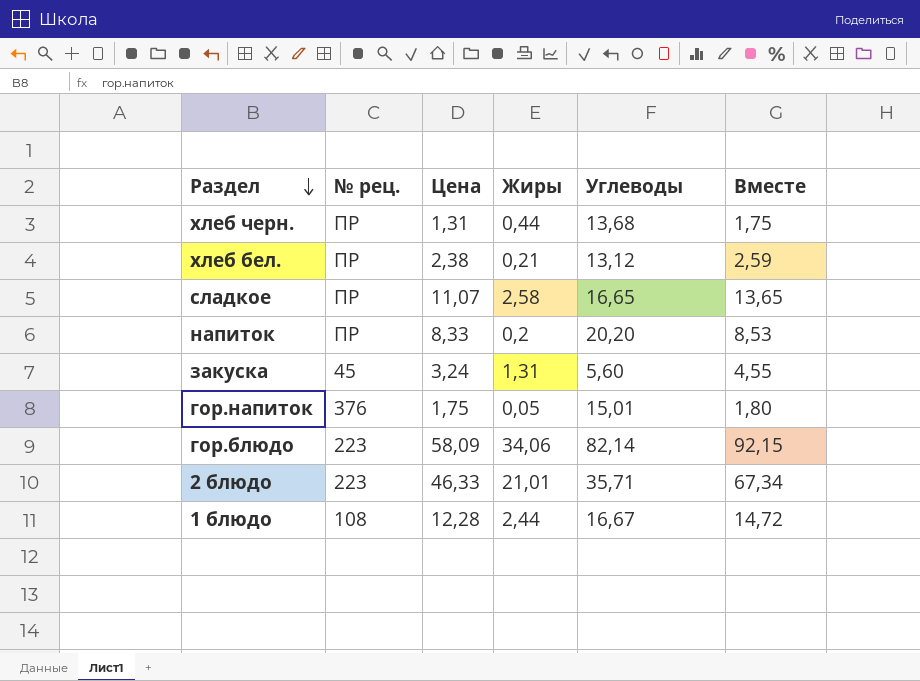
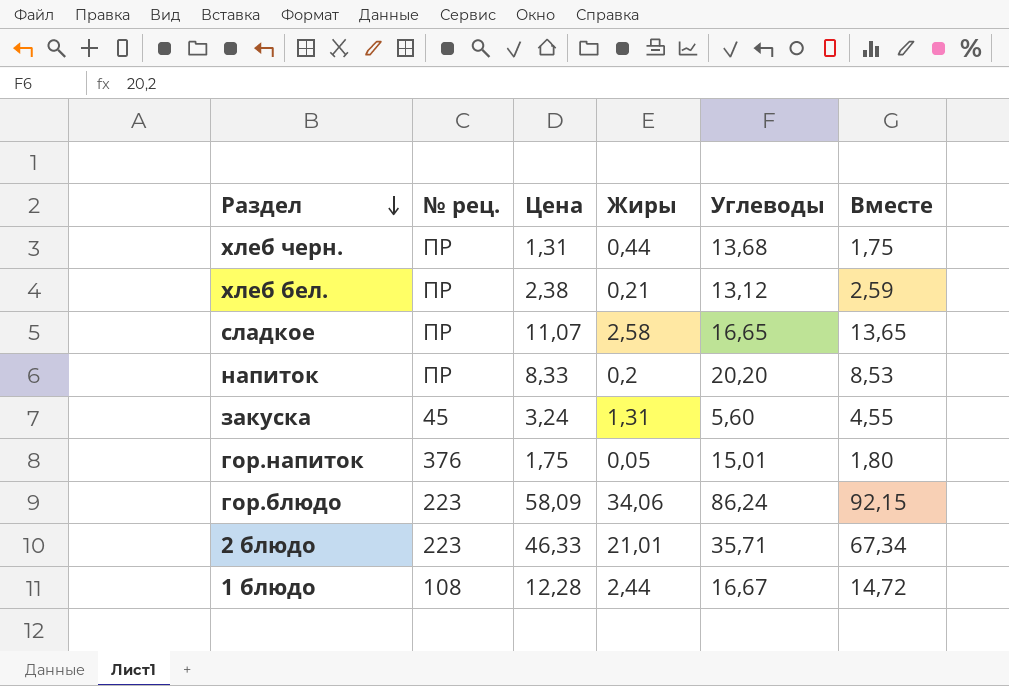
гор.блюдо | Углеводы: 82,14 -> 86,24

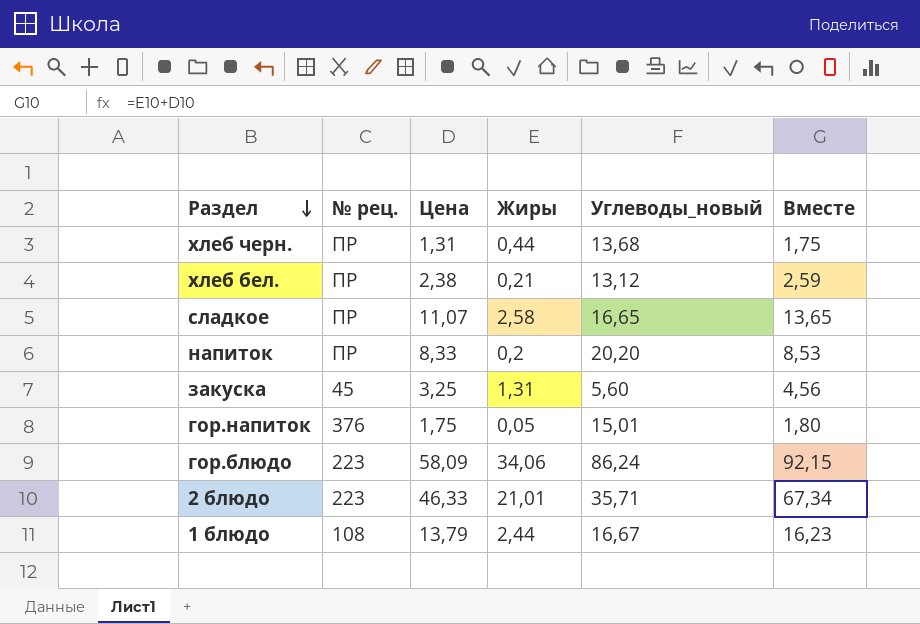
column name: Углеводы -> Углеводы_новый
закуска | Цена: 3,24 -> 3,25
закуска | Вместе: 4,55 -> 4,56
1 блюдо | Цена: 12,28 -> 13,79
1 блюдо | Вместе: 14,72 -> 16,23

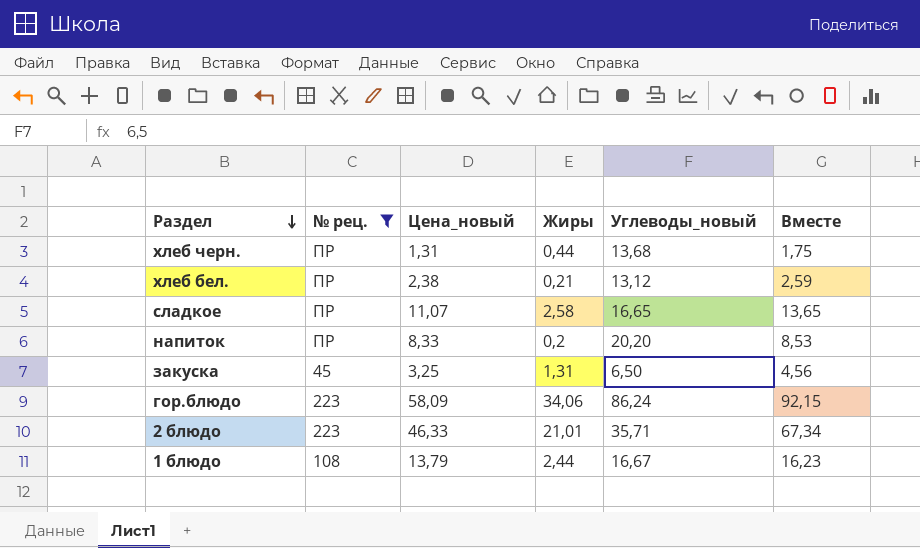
filter: none -> № рец. != 376
column name: Цена -> Цена_новый
закуска | Углеводы_новый: 5,60 -> 6,50

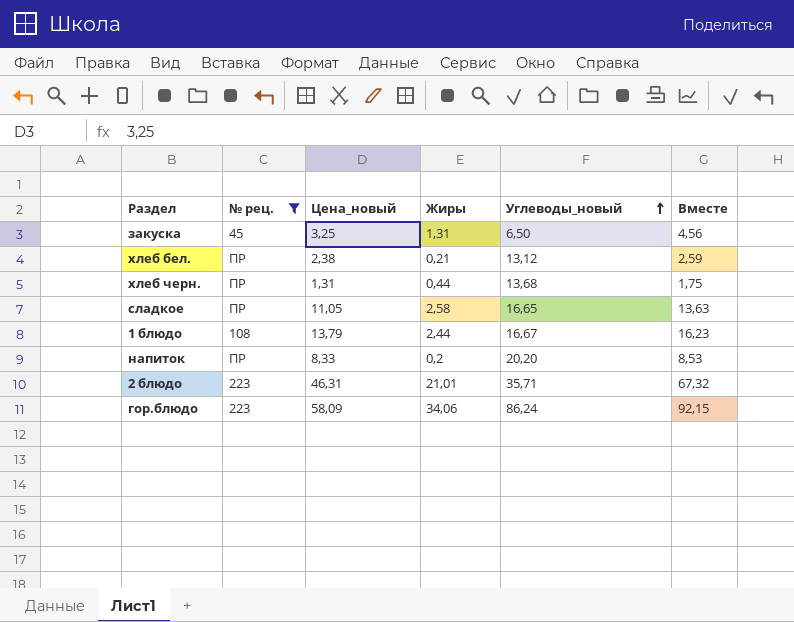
row order: Раздел descending -> Углеводы_новый ascending
сладкое | Цена_новый: 11,07 -> 11,05
сладкое | Вместе: 13,65 -> 13,63
2 блюдо | Цена_новый: 46,33 -> 46,31
2 блюдо | Вместе: 67,34 -> 67,32

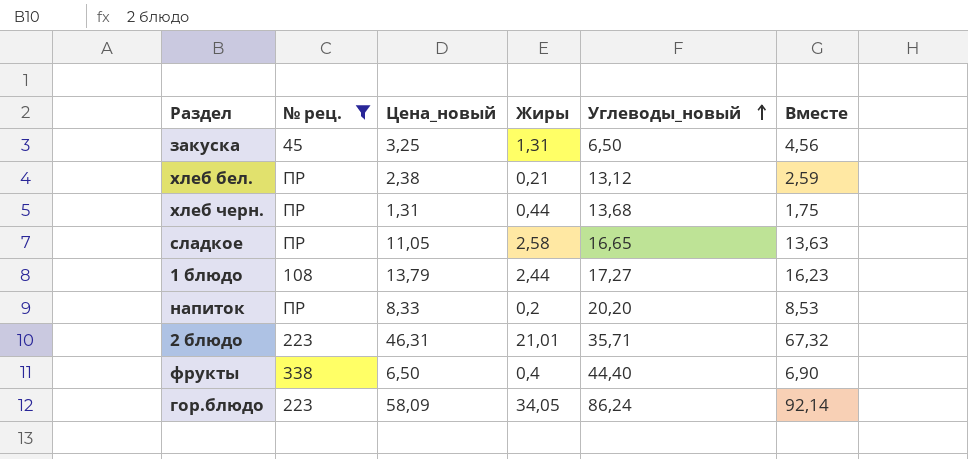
1 блюдо | Углеводы_новый: 16,67 -> 17,27
row фрукты: none -> 338 | 6,50 | 0,4 | 44,40 | 6,90
гор.блюдо | Жиры: 34,06 -> 34,05
гор.блюдо | Вместе: 92,15 -> 92,14

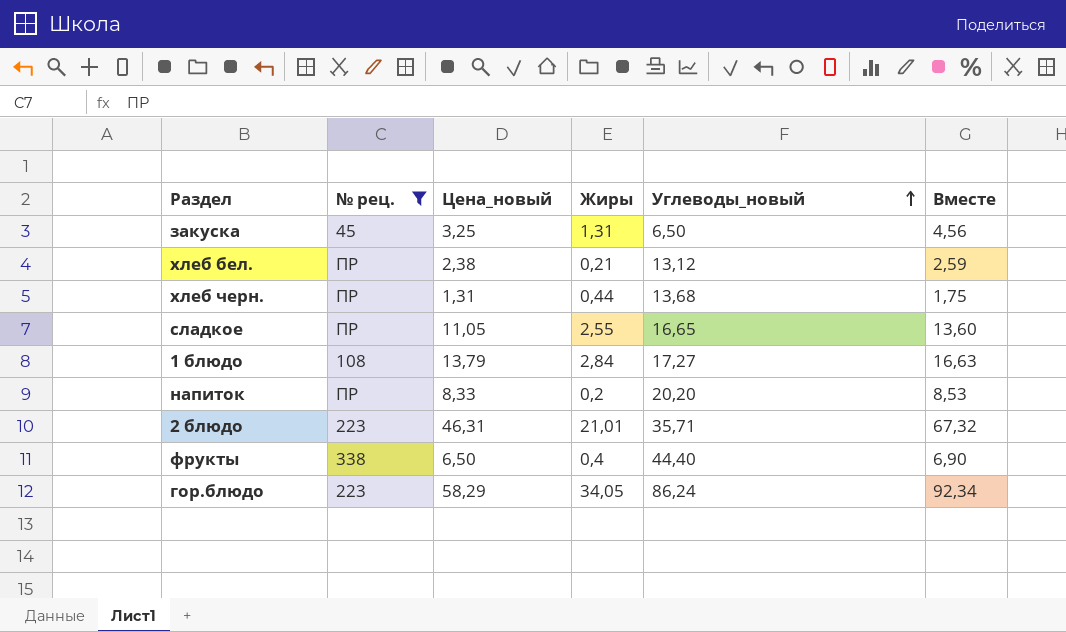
сладкое | Жиры: 2,58 -> 2,55
сладкое | Вместе: 13,63 -> 13,60
1 блюдо | Жиры: 2,44 -> 2,84
1 блюдо | Вместе: 16,23 -> 16,63
гор.блюдо | Цена_новый: 58,09 -> 58,29
гор.блюдо | Вместе: 92,14 -> 92,34

